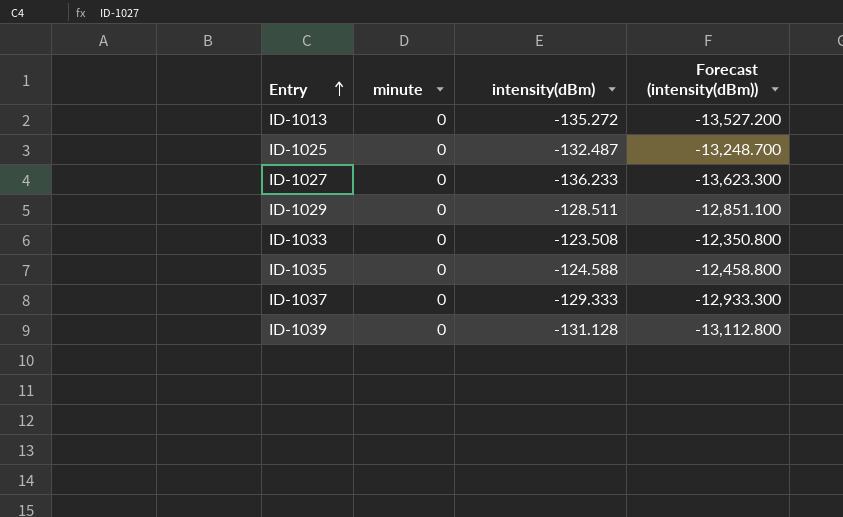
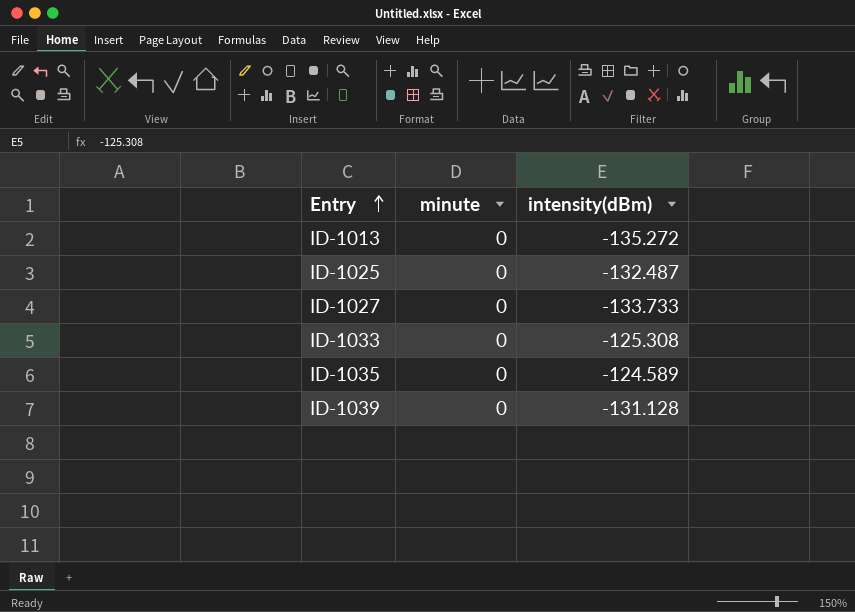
column Forecast (intensity(dBm)) | formula: [intensity(dBm)] * 100 -> none
row ID-1029: 0 | -128.511 | -12,851.100 -> none
row ID-1037: 0 | -129.333 | -12,933.300 -> none
ID-1027 | intensity(dBm): -136.233 -> -133.733
ID-1033 | intensity(dBm): -123.508 -> -125.308
ID-1035 | intensity(dBm): -124.588 -> -124.589

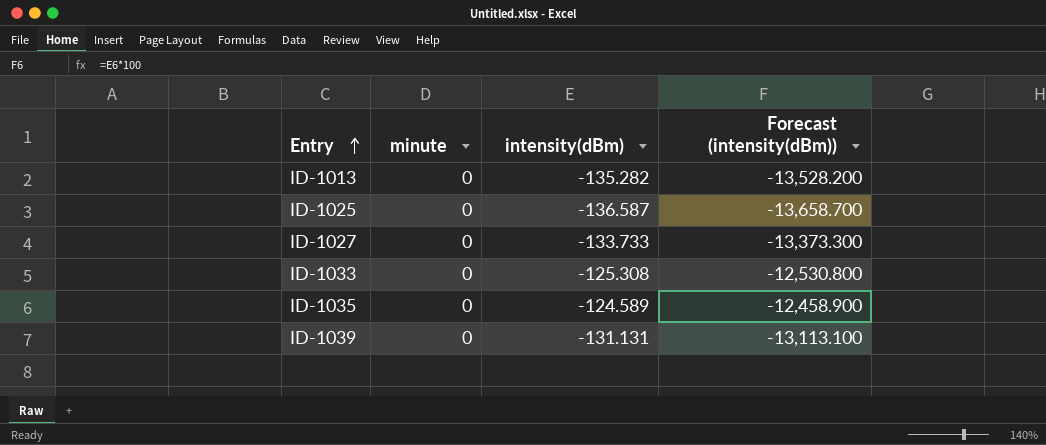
column Forecast (intensity(dBm)) | formula: none -> [intensity(dBm)] * 100
ID-1013 | intensity(dBm): -135.272 -> -135.282
ID-1025 | intensity(dBm): -132.487 -> -136.587
ID-1039 | intensity(dBm): -131.128 -> -131.131

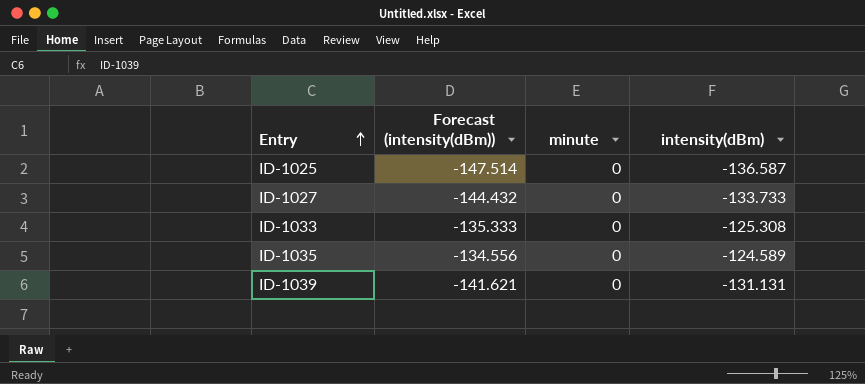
column Forecast (intensity(dBm)) | formula: [intensity(dBm)] * 100 -> [intensity(dBm)] * 1.08
column Forecast (intensity(dBm)) | position: 4 -> 2
row ID-1013: 0 | -135.282 | -13,528.200 -> none

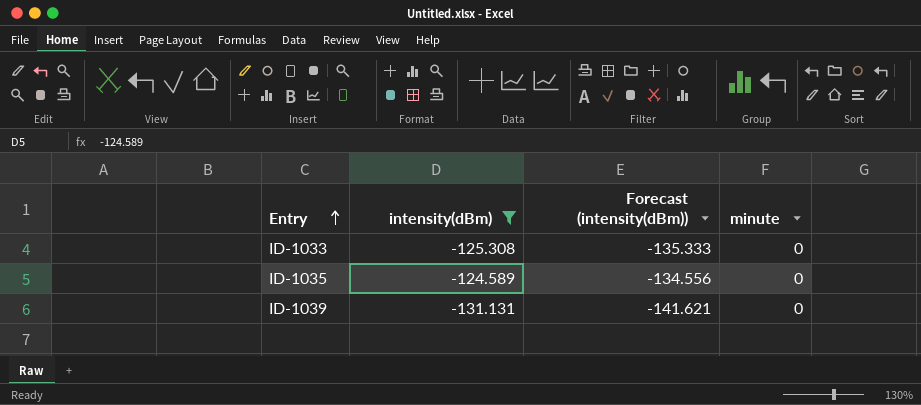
filter: none -> intensity(dBm) >= -131.131
column intensity(dBm) | position: 4 -> 2

